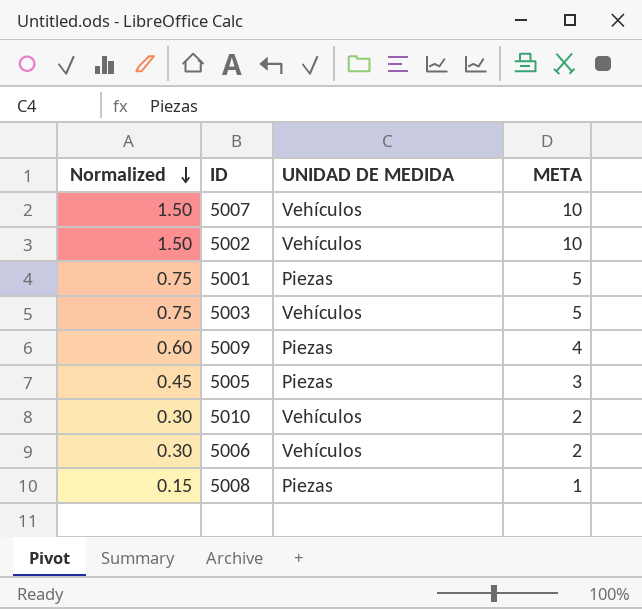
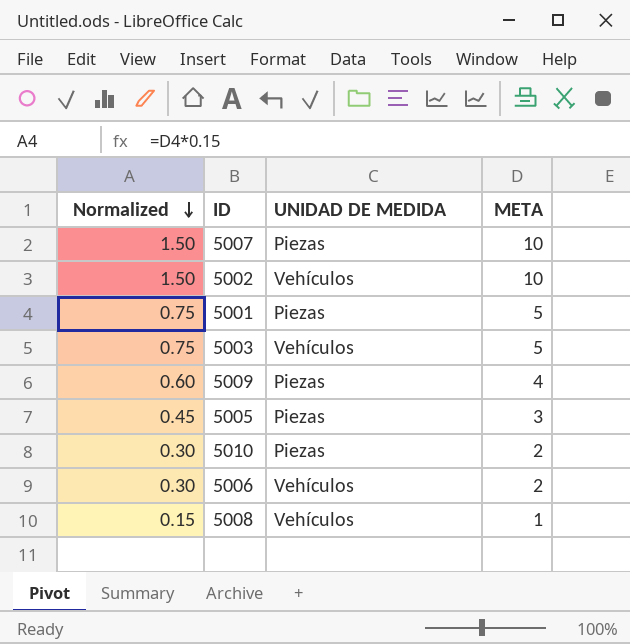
5007 | UNIDAD DE MEDIDA: Vehículos -> Piezas
5010 | UNIDAD DE MEDIDA: Vehículos -> Piezas
5008 | UNIDAD DE MEDIDA: Piezas -> Vehículos

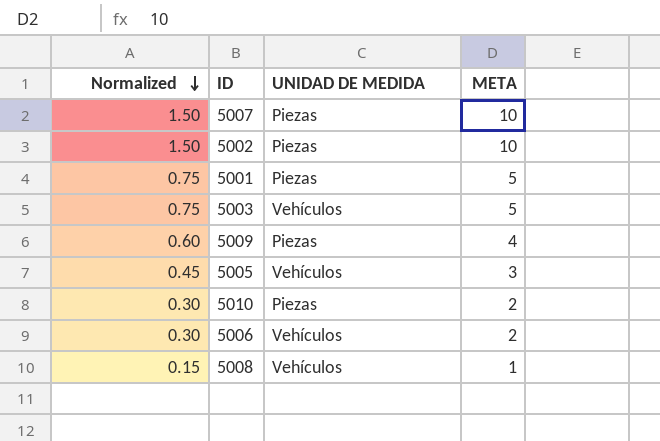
5002 | UNIDAD DE MEDIDA: Vehículos -> Piezas
5005 | UNIDAD DE MEDIDA: Piezas -> Vehículos

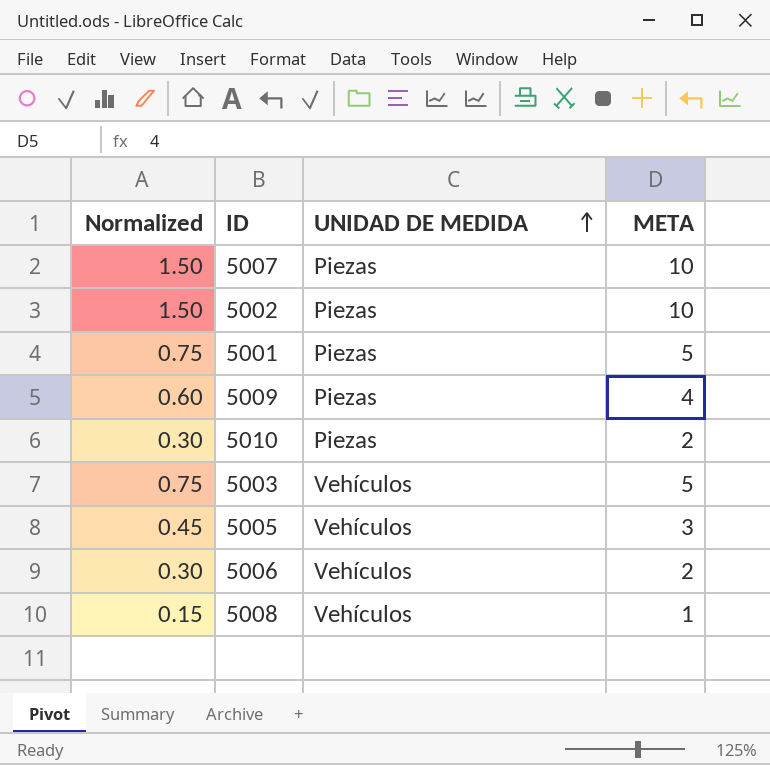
row order: Normalized descending -> UNIDAD DE MEDIDA ascending

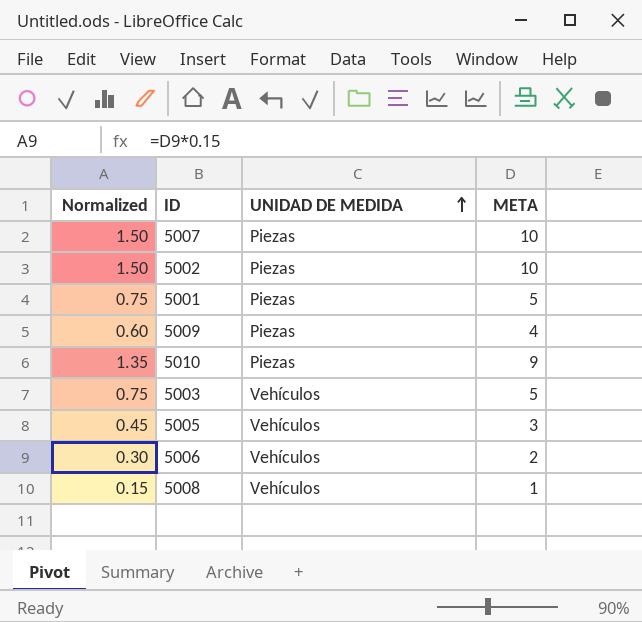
5010 | Normalized: 0.30 -> 1.35
5010 | META: 2 -> 9

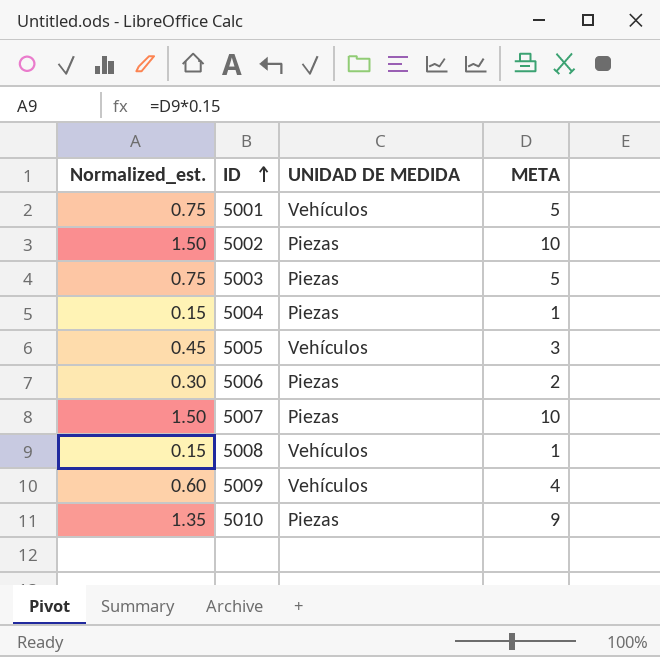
row order: UNIDAD DE MEDIDA ascending -> ID ascending
column name: Normalized -> Normalized_est.
5001 | UNIDAD DE MEDIDA: Piezas -> Vehículos
5003 | UNIDAD DE MEDIDA: Vehículos -> Piezas
row 5004: none -> 0.15 | Piezas | 1
5006 | UNIDAD DE MEDIDA: Vehículos -> Piezas
5009 | UNIDAD DE MEDIDA: Piezas -> Vehículos

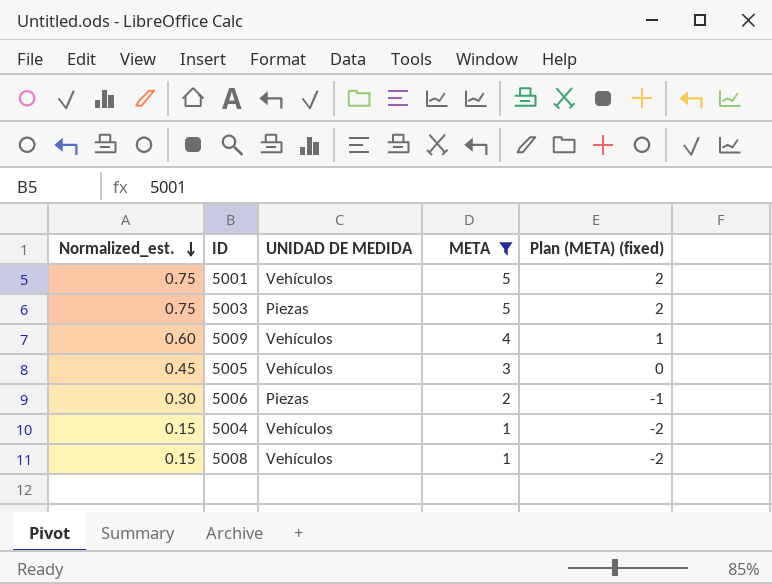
filter: none -> META <= 5
row order: ID ascending -> Normalized_est. descending
column Plan (META) (fixed) | formula: none -> [META] - 3
5004 | UNIDAD DE MEDIDA: Piezas -> Vehículos

